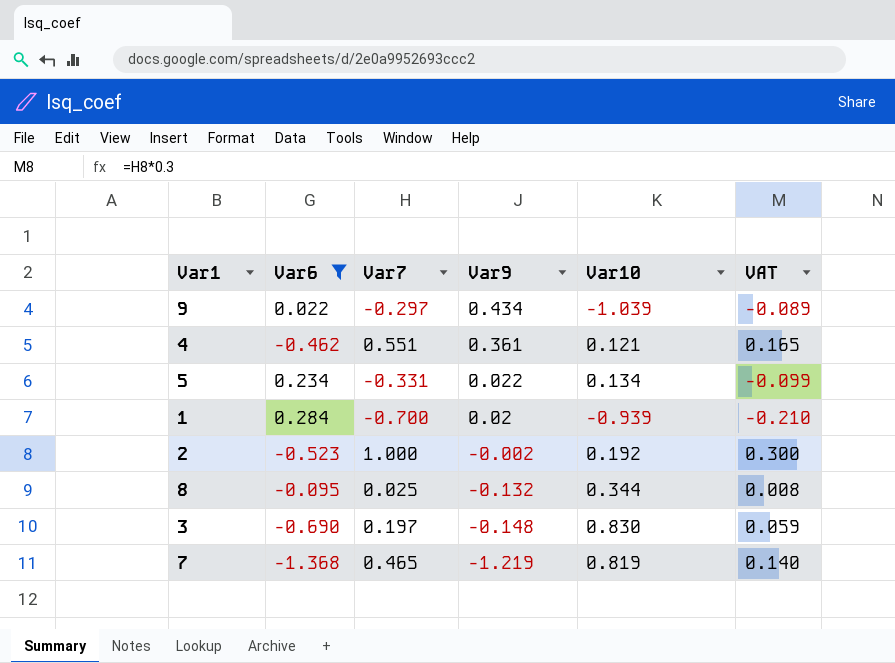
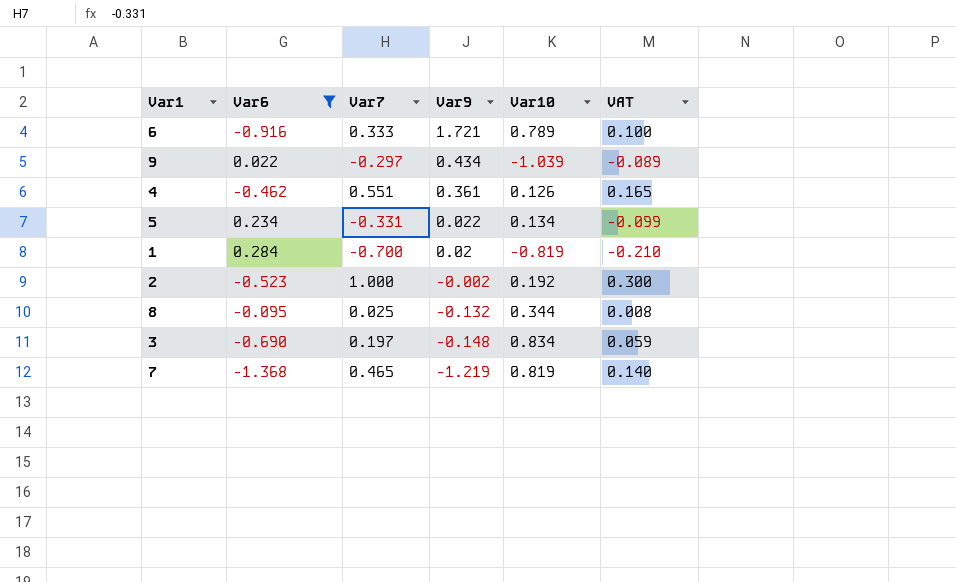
row 6: none -> -0.916 | 0.333 | 1.721 | 0.789 | 0.100
4 | Var10: 0.121 -> 0.126
1 | Var10: -0.939 -> -0.819
3 | Var10: 0.830 -> 0.834

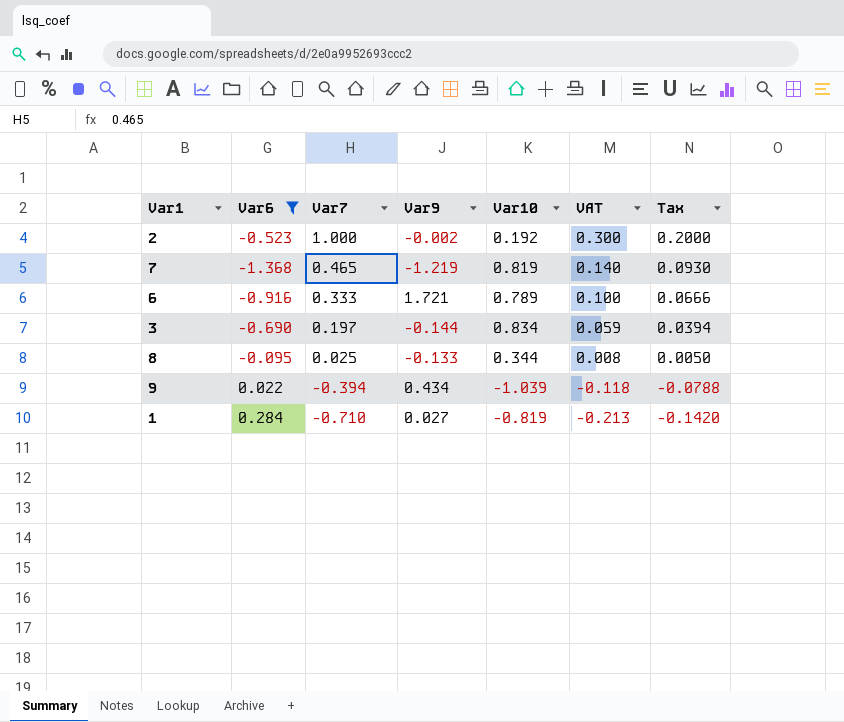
row order: Var9 descending -> Var7 descending
column Tax | formula: none -> [Var7] * 0.2
row 4: -0.462 | 0.551 | 0.361 | 0.126 | 0.165 -> none
row 5: 0.234 | -0.331 | 0.022 | 0.134 | -0.099 -> none
3 | Var9: -0.148 -> -0.144
8 | Var9: -0.132 -> -0.133
9 | Var7: -0.297 -> -0.394
9 | VAT: -0.089 -> -0.118
1 | Var7: -0.700 -> -0.710
1 | Var9: 0.02 -> 0.027
1 | VAT: -0.210 -> -0.213

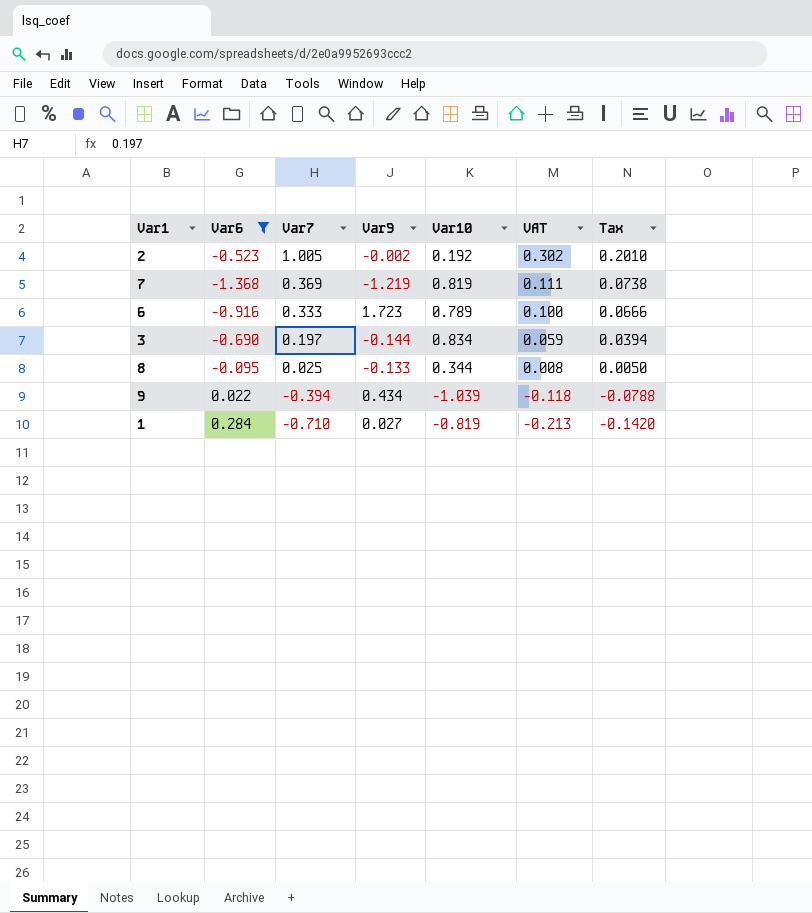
2 | Var7: 1.000 -> 1.005
2 | VAT: 0.300 -> 0.302
2 | Tax: 0.2000 -> 0.2010
7 | Var7: 0.465 -> 0.369
7 | VAT: 0.140 -> 0.111
7 | Tax: 0.0930 -> 0.0738
6 | Var9: 1.721 -> 1.723

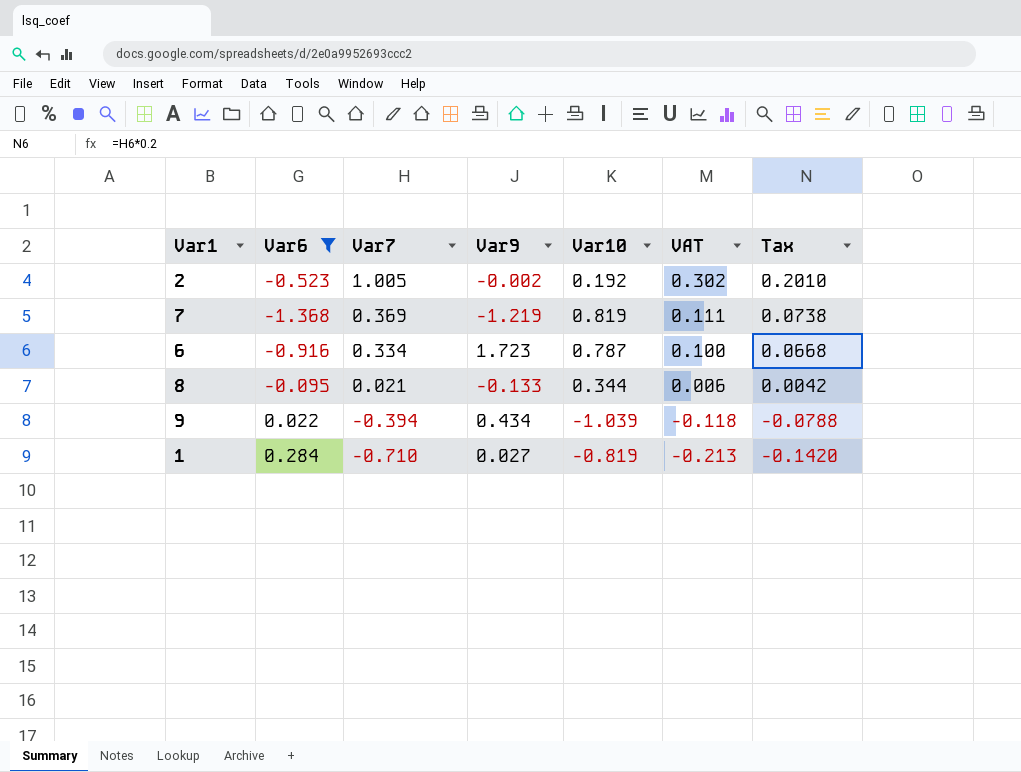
row 3: -0.690 | 0.197 | -0.144 | 0.834 | 0.059 | 0.0394 -> none
6 | Var7: 0.333 -> 0.334
6 | Var10: 0.789 -> 0.787
6 | Tax: 0.0666 -> 0.0668
8 | Var7: 0.025 -> 0.021
8 | VAT: 0.008 -> 0.006
8 | Tax: 0.0050 -> 0.0042

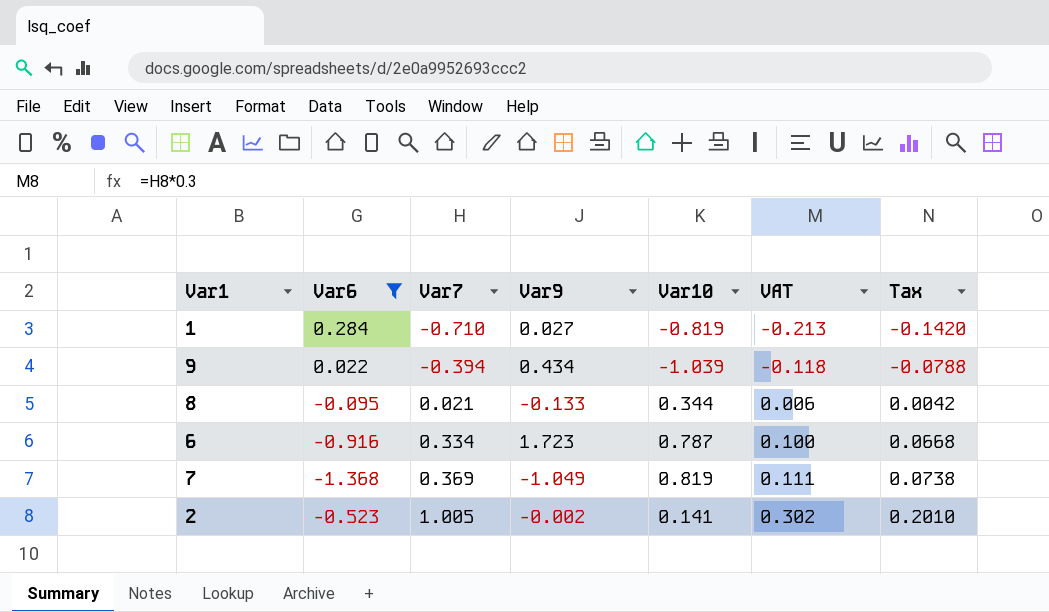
row order: Var7 descending -> Var7 ascending
7 | Var9: -1.219 -> -1.049
2 | Var10: 0.192 -> 0.141

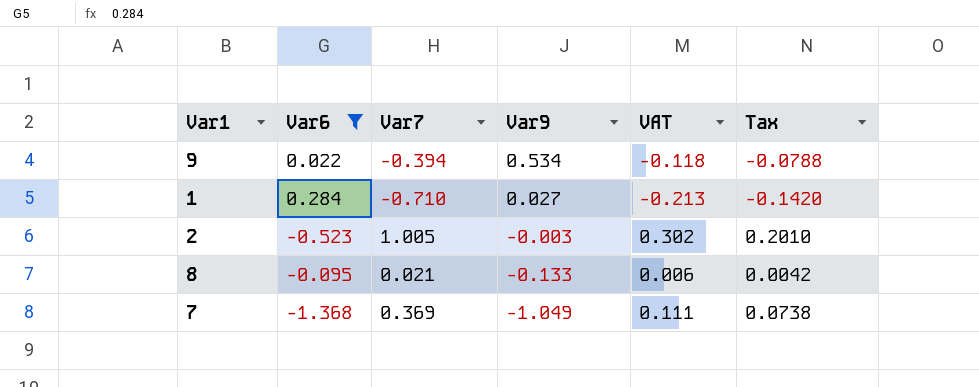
row order: Var7 ascending -> Var9 descending
column Var10 | position: 5 -> none
row 6: -0.916 | 0.334 | 1.723 | 0.787 | 0.100 | 0.0668 -> none
9 | Var9: 0.434 -> 0.534
2 | Var9: -0.002 -> -0.003

